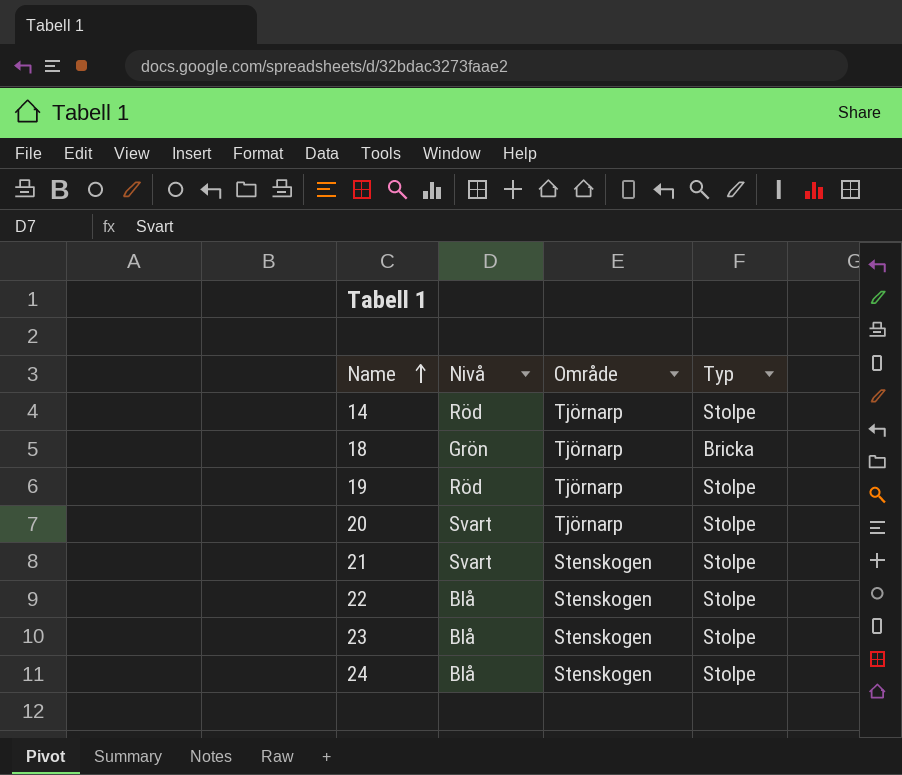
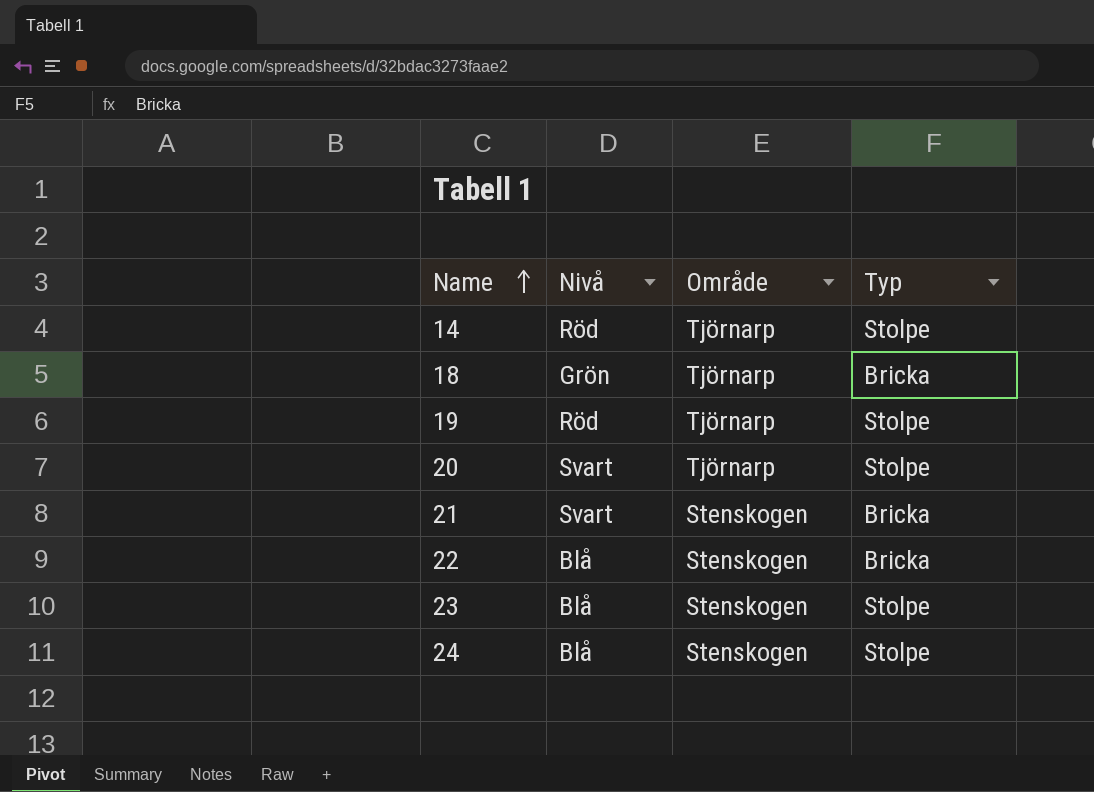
21 | Typ: Stolpe -> Bricka
22 | Typ: Stolpe -> Bricka

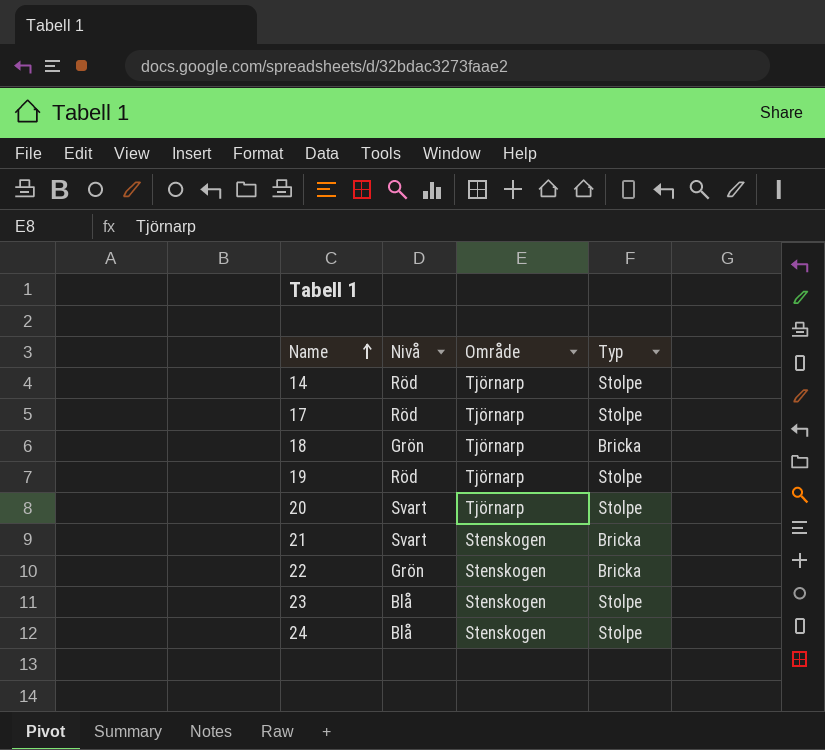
row 17: none -> Röd | Tjörnarp | Stolpe
22 | Nivå: Blå -> Grön

